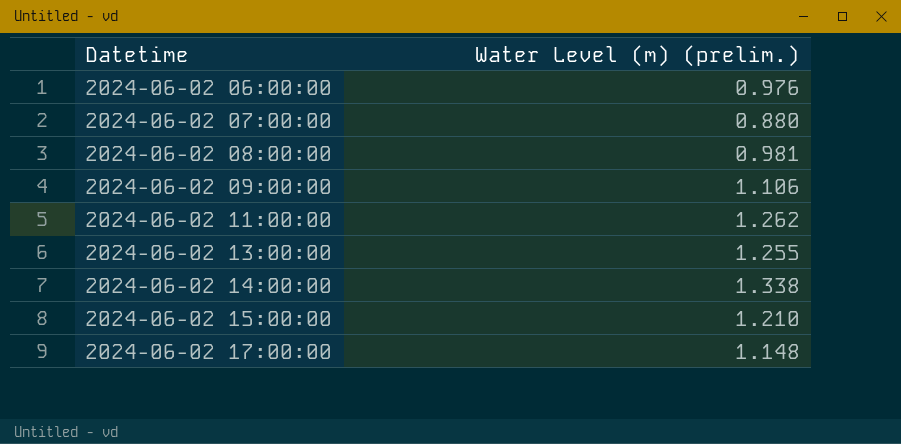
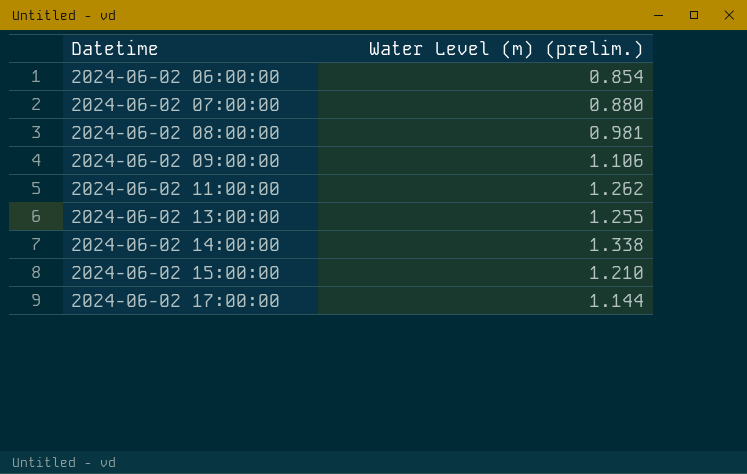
2024-06-02 06:00:00 | Water Level (m) (prelim.): 0.976 -> 0.854
2024-06-02 17:00:00 | Water Level (m) (prelim.): 1.148 -> 1.144

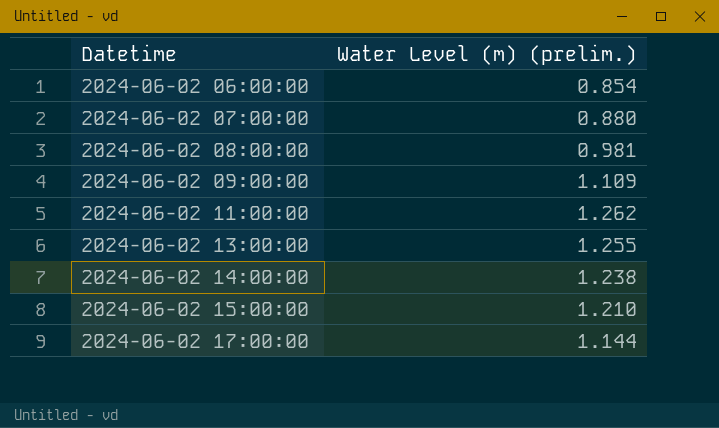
2024-06-02 09:00:00 | Water Level (m) (prelim.): 1.106 -> 1.109
2024-06-02 14:00:00 | Water Level (m) (prelim.): 1.338 -> 1.238

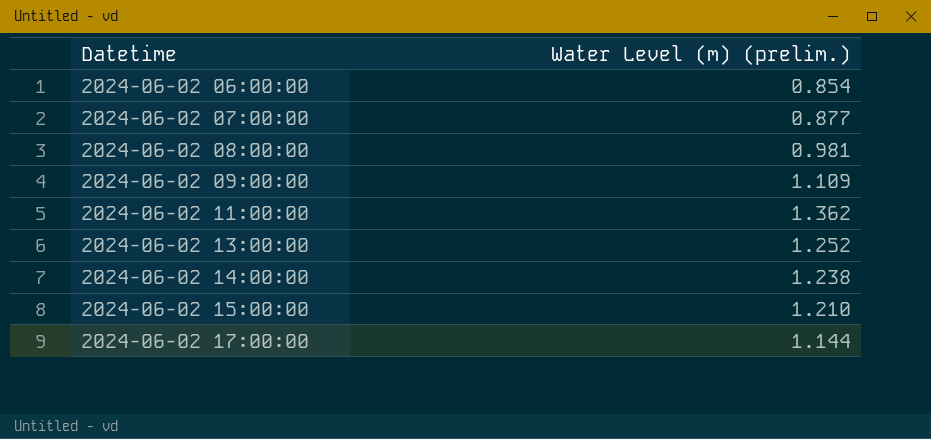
2024-06-02 07:00:00 | Water Level (m) (prelim.): 0.880 -> 0.877
2024-06-02 11:00:00 | Water Level (m) (prelim.): 1.262 -> 1.362
2024-06-02 13:00:00 | Water Level (m) (prelim.): 1.255 -> 1.252

